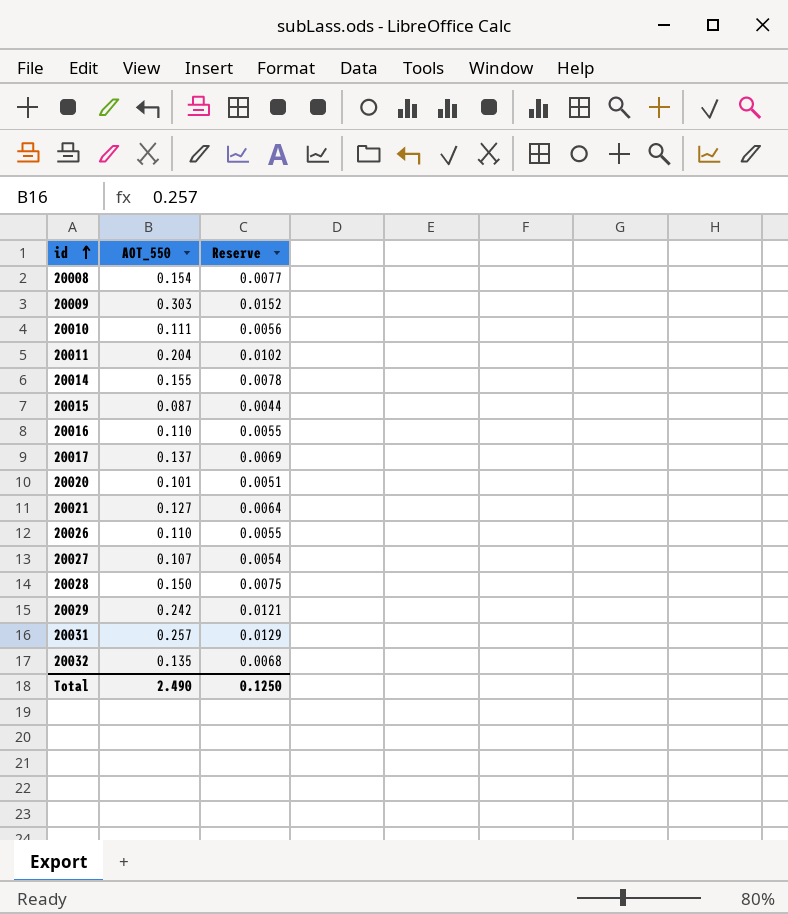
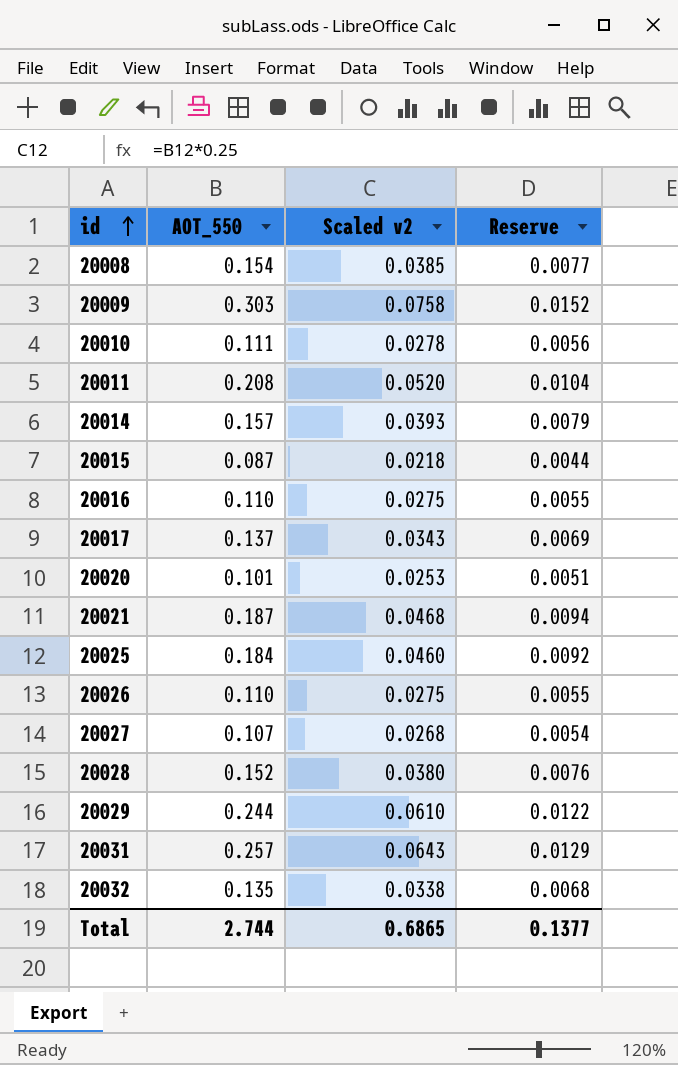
column Scaled v2 | formula: none -> [AOT_550] * 0.25
20011 | AOT_550: 0.204 -> 0.208
20011 | Reserve: 0.0102 -> 0.0104
20014 | AOT_550: 0.155 -> 0.157
20014 | Reserve: 0.0078 -> 0.0079
20021 | AOT_550: 0.127 -> 0.187
20021 | Reserve: 0.0064 -> 0.0094
row 20025: none -> 0.184 | 0.0460 | 0.0092
20028 | AOT_550: 0.150 -> 0.152
20028 | Reserve: 0.0075 -> 0.0076
20029 | AOT_550: 0.242 -> 0.244
20029 | Reserve: 0.0121 -> 0.0122
Total | AOT_550: 2.490 -> 2.744
Total | Reserve: 0.1250 -> 0.1377

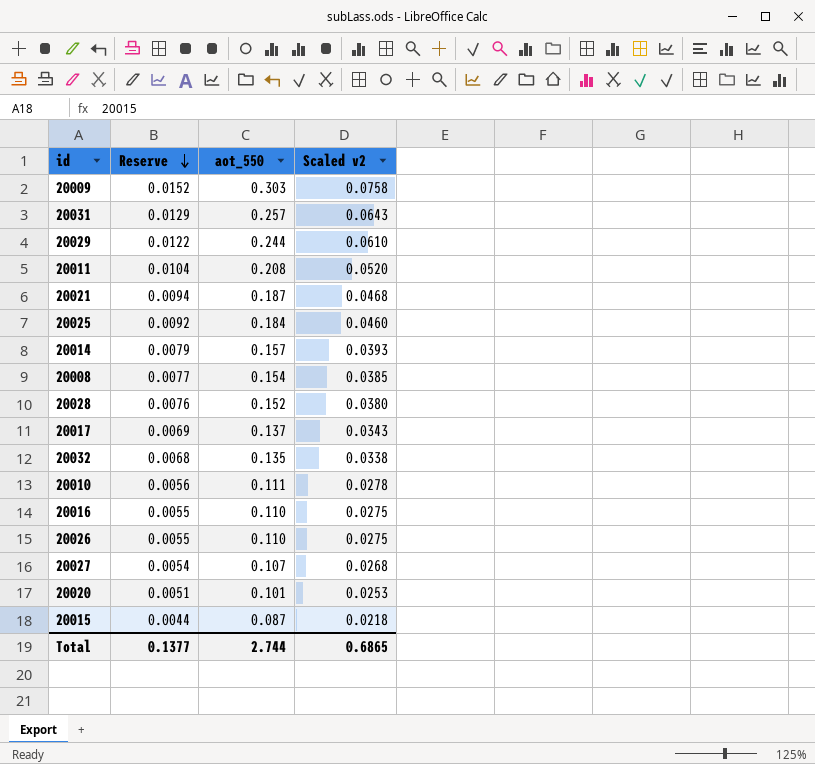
row order: id ascending -> Reserve descending
column Reserve | position: 4 -> 2
column name: AOT_550 -> aot_550

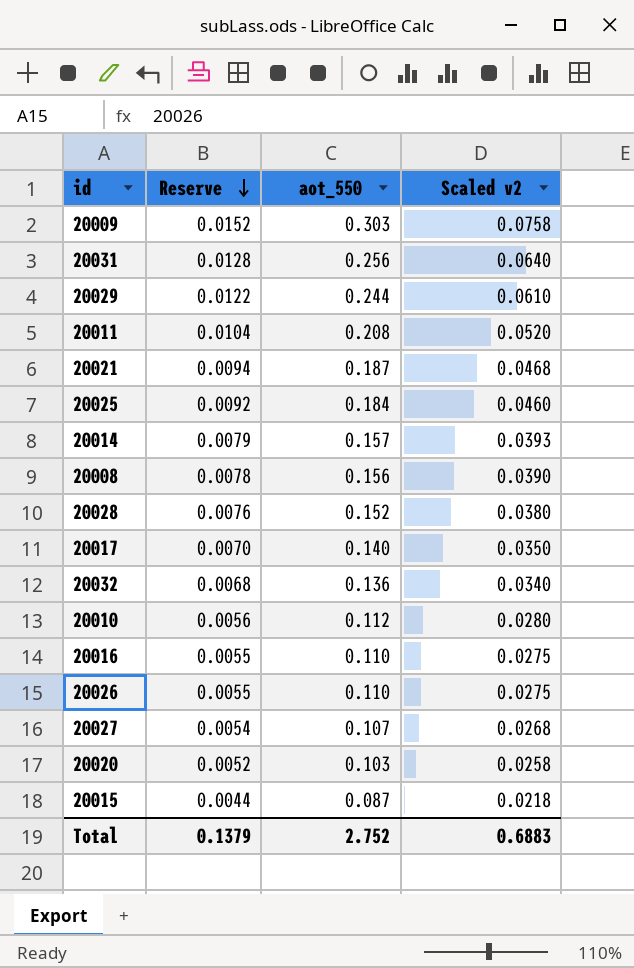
20031 | Reserve: 0.0129 -> 0.0128
20031 | aot_550: 0.257 -> 0.256
20031 | Scaled v2: 0.0643 -> 0.0640
20008 | Reserve: 0.0077 -> 0.0078
20008 | aot_550: 0.154 -> 0.156
20008 | Scaled v2: 0.0385 -> 0.0390
20017 | Reserve: 0.0069 -> 0.0070
20017 | aot_550: 0.137 -> 0.140
20017 | Scaled v2: 0.0343 -> 0.0350
20032 | aot_550: 0.135 -> 0.136
20032 | Scaled v2: 0.0338 -> 0.0340
20010 | aot_550: 0.111 -> 0.112
20010 | Scaled v2: 0.0278 -> 0.0280
20020 | Reserve: 0.0051 -> 0.0052
20020 | aot_550: 0.101 -> 0.103
20020 | Scaled v2: 0.0253 -> 0.0258
Total | Reserve: 0.1377 -> 0.1379
Total | aot_550: 2.744 -> 2.752
Total | Scaled v2: 0.6865 -> 0.6883

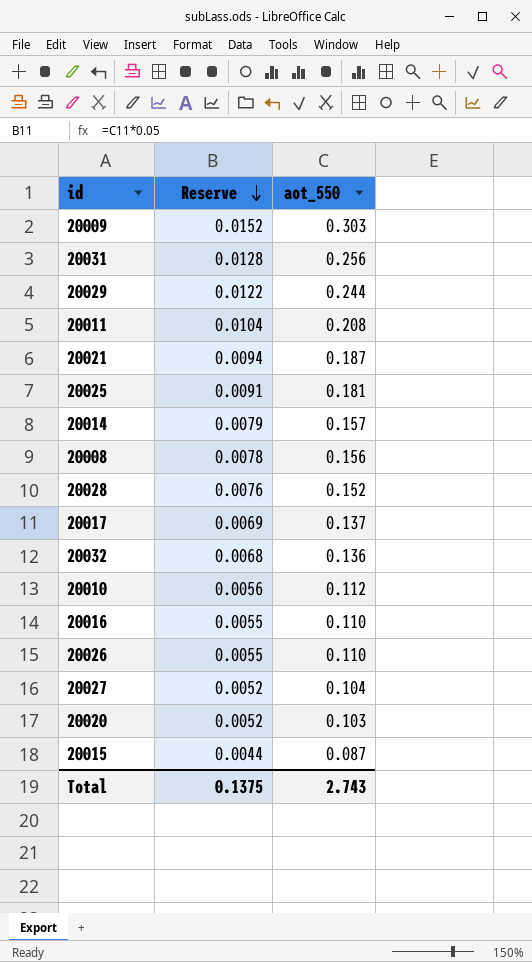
column Scaled v2 | formula: [aot_550] * 0.25 -> none
20025 | Reserve: 0.0092 -> 0.0091
20025 | aot_550: 0.184 -> 0.181
20017 | Reserve: 0.0070 -> 0.0069
20017 | aot_550: 0.140 -> 0.137
20027 | Reserve: 0.0054 -> 0.0052
20027 | aot_550: 0.107 -> 0.104
Total | Reserve: 0.1379 -> 0.1375
Total | aot_550: 2.752 -> 2.743

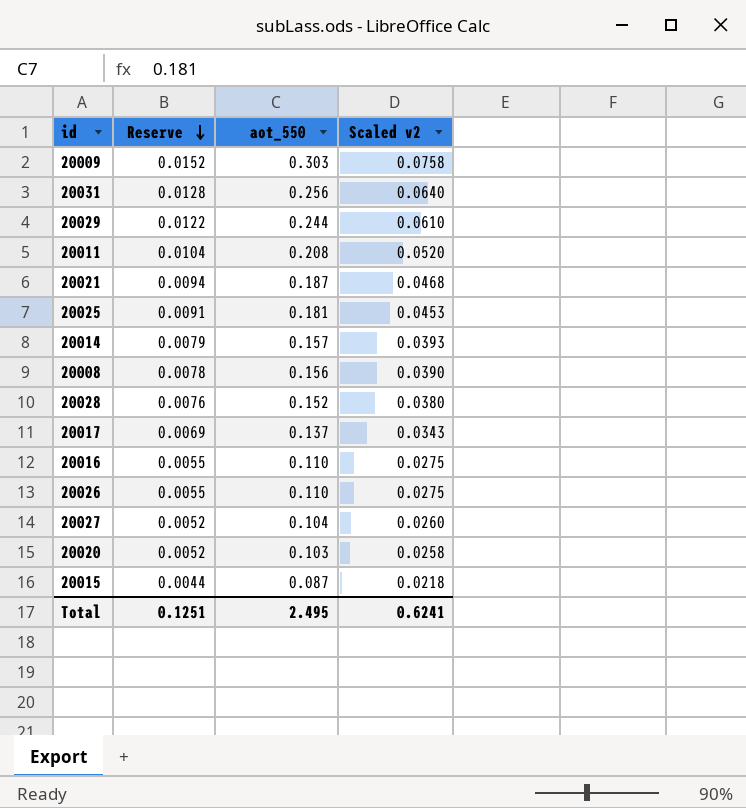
column Scaled v2 | formula: none -> [aot_550] * 0.25
row 20032: 0.0068 | 0.136 -> none
row 20010: 0.0056 | 0.112 -> none
Total | Reserve: 0.1375 -> 0.1251
Total | aot_550: 2.743 -> 2.495

